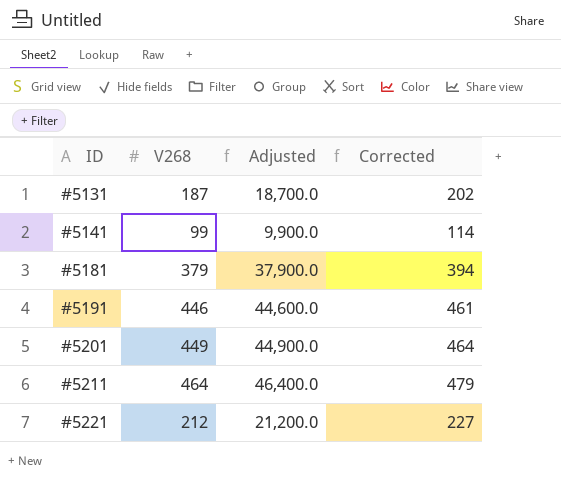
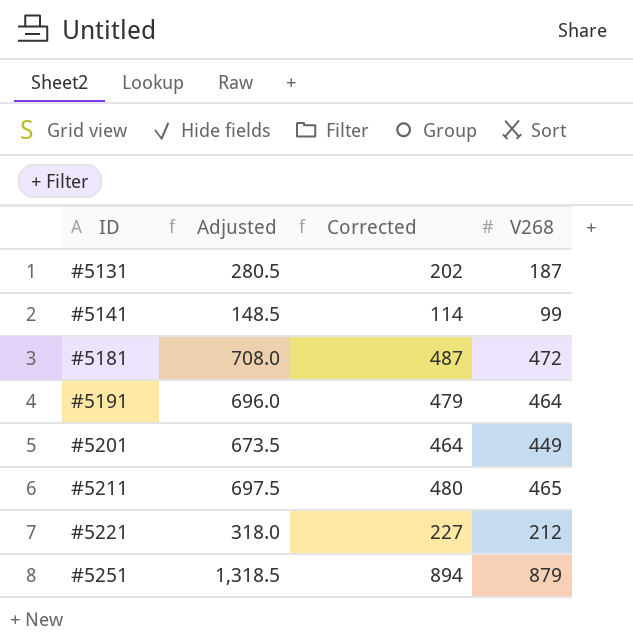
column Adjusted | formula: [V268] * 100 -> [V268] * 1.5
column V268 | position: 2 -> 4
#5181 | Corrected: 394 -> 487
#5181 | V268: 379 -> 472
#5191 | Corrected: 461 -> 479
#5191 | V268: 446 -> 464
#5211 | Corrected: 479 -> 480
#5211 | V268: 464 -> 465
row #5251: none -> 1,318.5 | 894 | 879

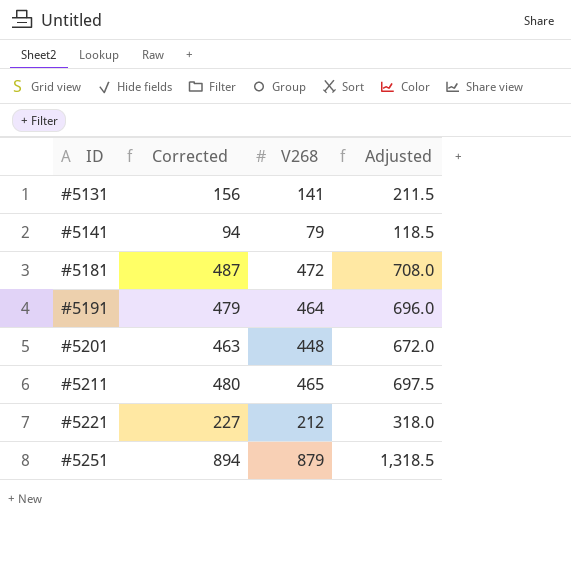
column Adjusted | position: 2 -> 4
#5131 | Corrected: 202 -> 156
#5131 | V268: 187 -> 141
#5131 | Adjusted: 280.5 -> 211.5
#5141 | Corrected: 114 -> 94
#5141 | V268: 99 -> 79
#5141 | Adjusted: 148.5 -> 118.5
#5201 | Corrected: 464 -> 463
#5201 | V268: 449 -> 448
#5201 | Adjusted: 673.5 -> 672.0

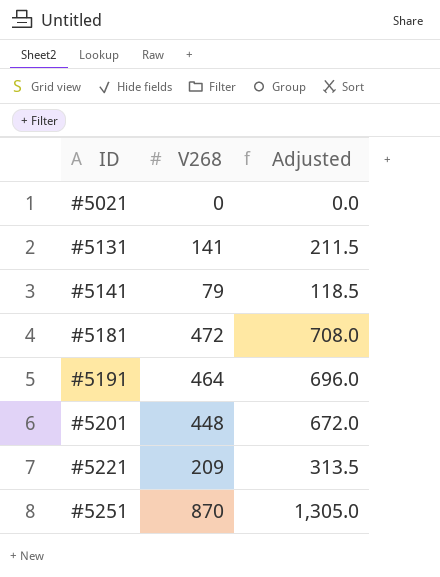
column Corrected | formula: [V268] + 15 -> none
row #5211: 480 | 465 | 697.5 -> none
row #5021: none -> 0 | 0.0
#5221 | V268: 212 -> 209
#5221 | Adjusted: 318.0 -> 313.5
#5251 | V268: 879 -> 870
#5251 | Adjusted: 1,318.5 -> 1,305.0

